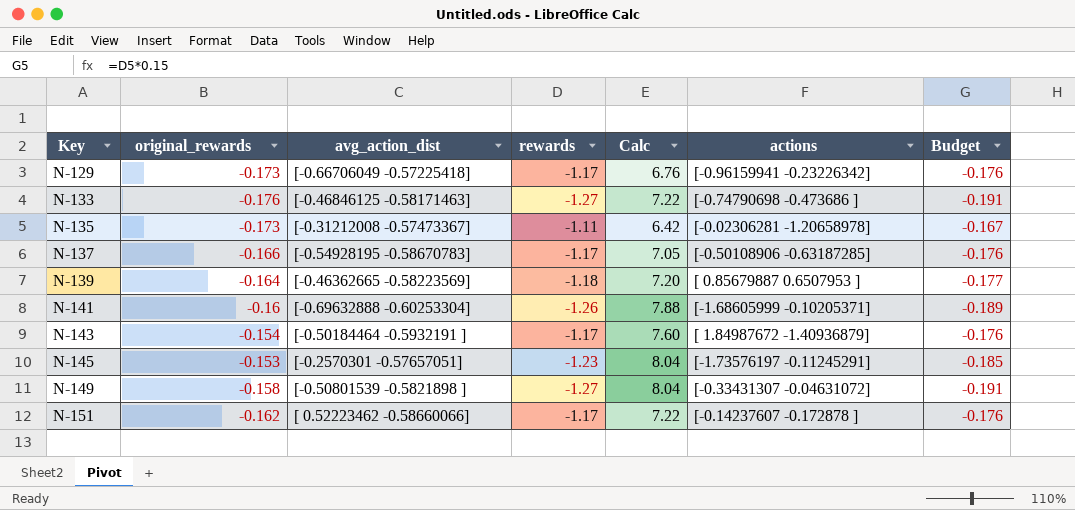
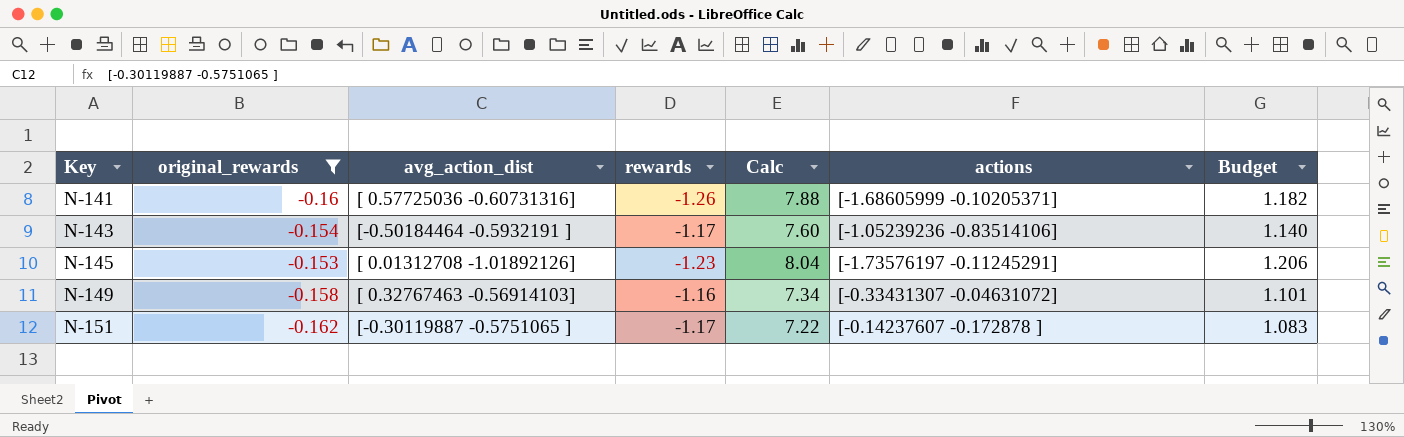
filter: none -> original_rewards >= -0.162
column Budget | formula: [rewards] * 0.15 -> [Calc] * 0.15
N-141 | avg_action_dist: [-0.69632888 -0.60253304] -> [ 0.57725036 -0.60731316]
N-143 | actions: [ 1.84987672 -1.40936879] -> [-1.05239236 -0.83514106]
N-145 | avg_action_dist: [-0.2570301 -0.57657051] -> [ 0.01312708 -1.01892126]
N-149 | avg_action_dist: [-0.50801539 -0.5821898 ] -> [ 0.32767463 -0.56914103]
N-149 | rewards: -1.27 -> -1.16
N-149 | Calc: 8.04 -> 7.34
N-151 | avg_action_dist: [ 0.52223462 -0.58660066] -> [-0.30119887 -0.5751065 ]

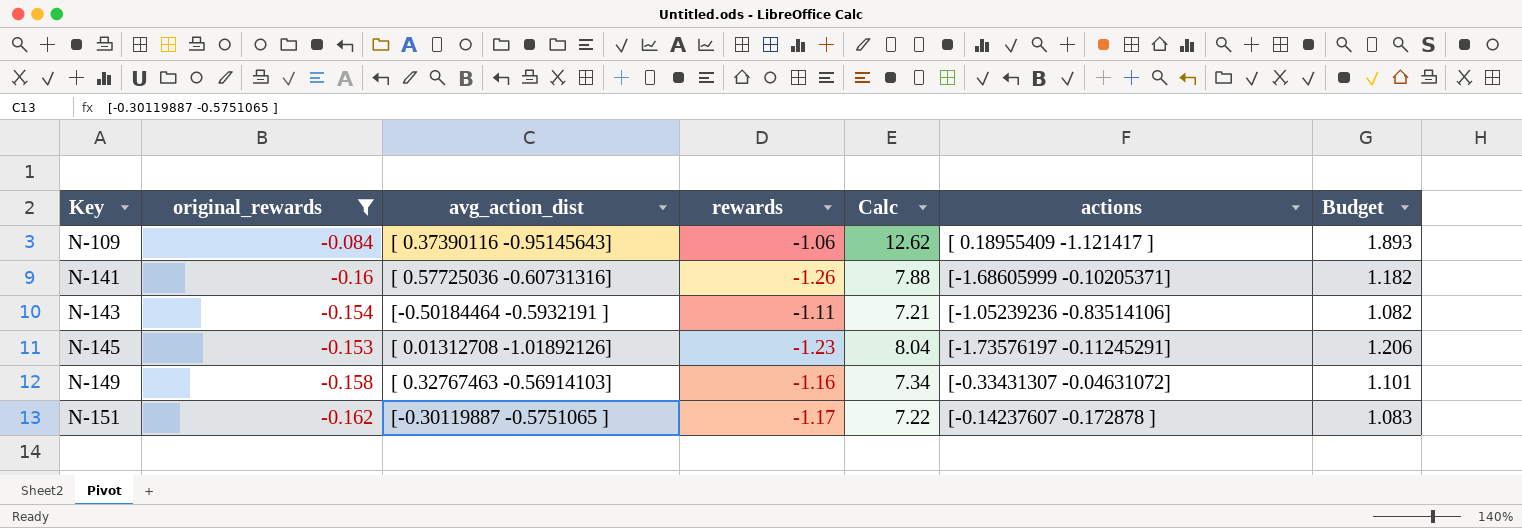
row N-109: none -> -0.084 | [ 0.37390116 -0.95145643] | -1.06 | 12.62 | [ 0.18955409 -1.121417 ] | 1.893
N-143 | rewards: -1.17 -> -1.11
N-143 | Calc: 7.60 -> 7.21
N-143 | Budget: 1.140 -> 1.082

